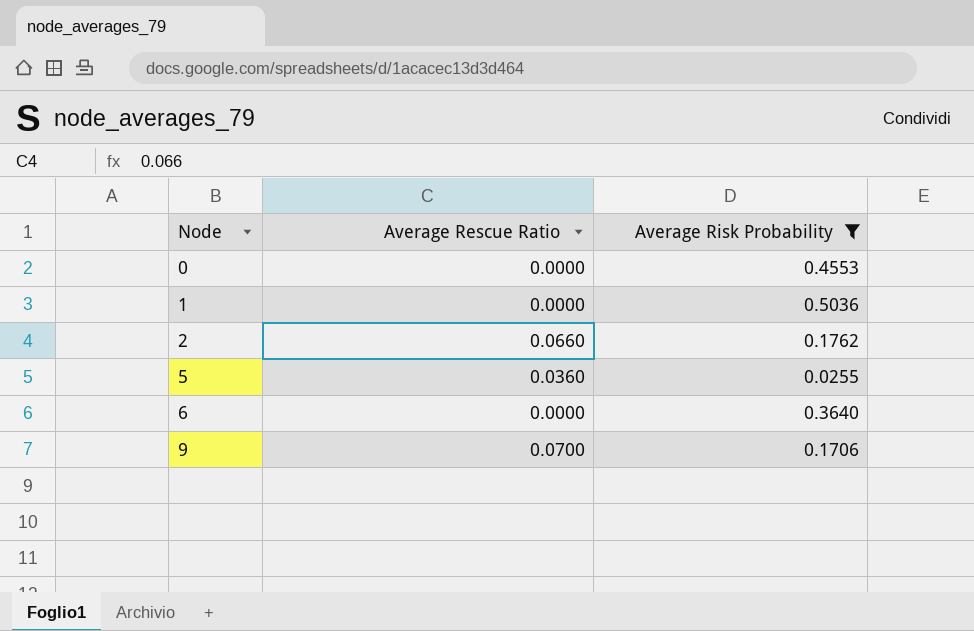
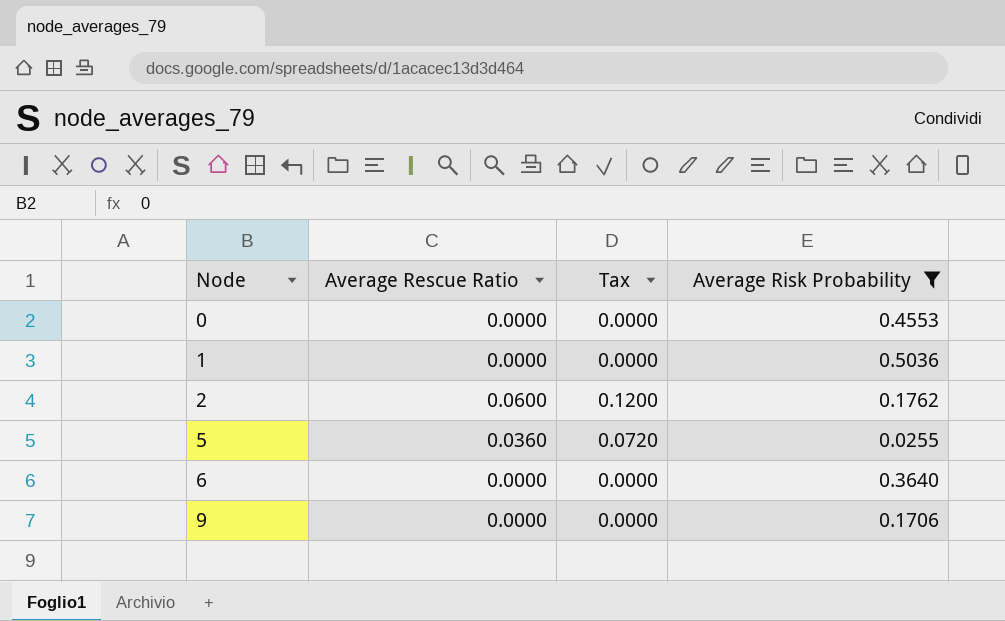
column Tax | formula: none -> [Average Rescue Ratio] * 2
2 | Average Rescue Ratio: 0.0660 -> 0.0600
9 | Average Rescue Ratio: 0.0700 -> 0.0000

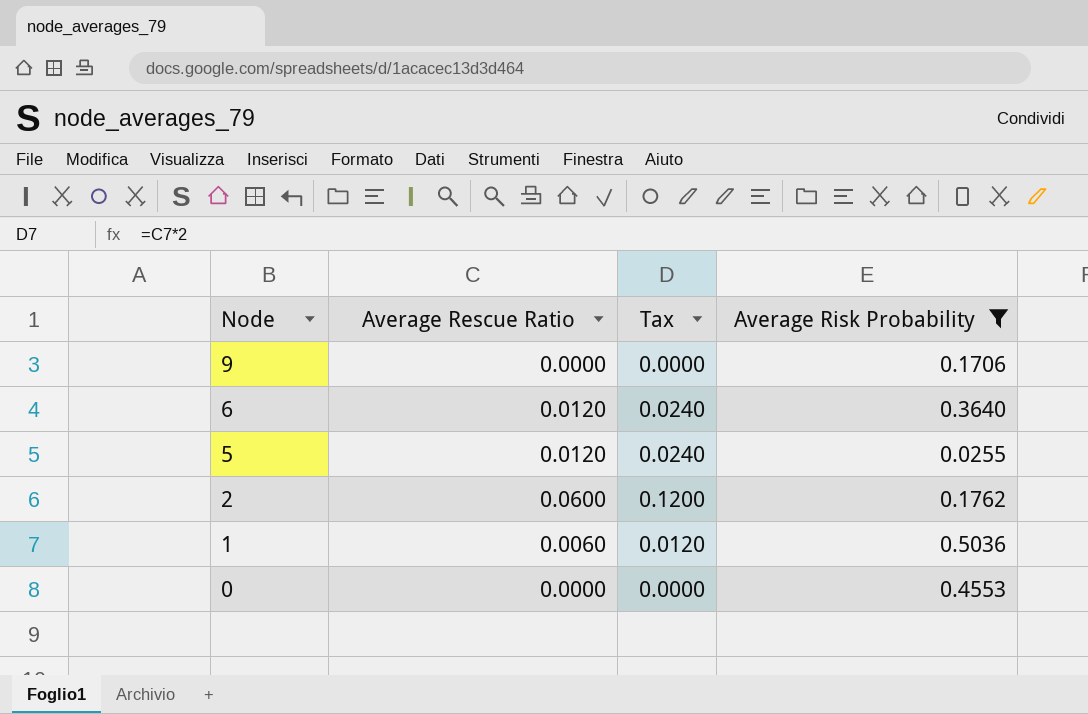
row order: Node ascending -> Node descending
6 | Average Rescue Ratio: 0.0000 -> 0.0120
6 | Tax: 0.0000 -> 0.0240
5 | Average Rescue Ratio: 0.0360 -> 0.0120
5 | Tax: 0.0720 -> 0.0240
1 | Average Rescue Ratio: 0.0000 -> 0.0060
1 | Tax: 0.0000 -> 0.0120

